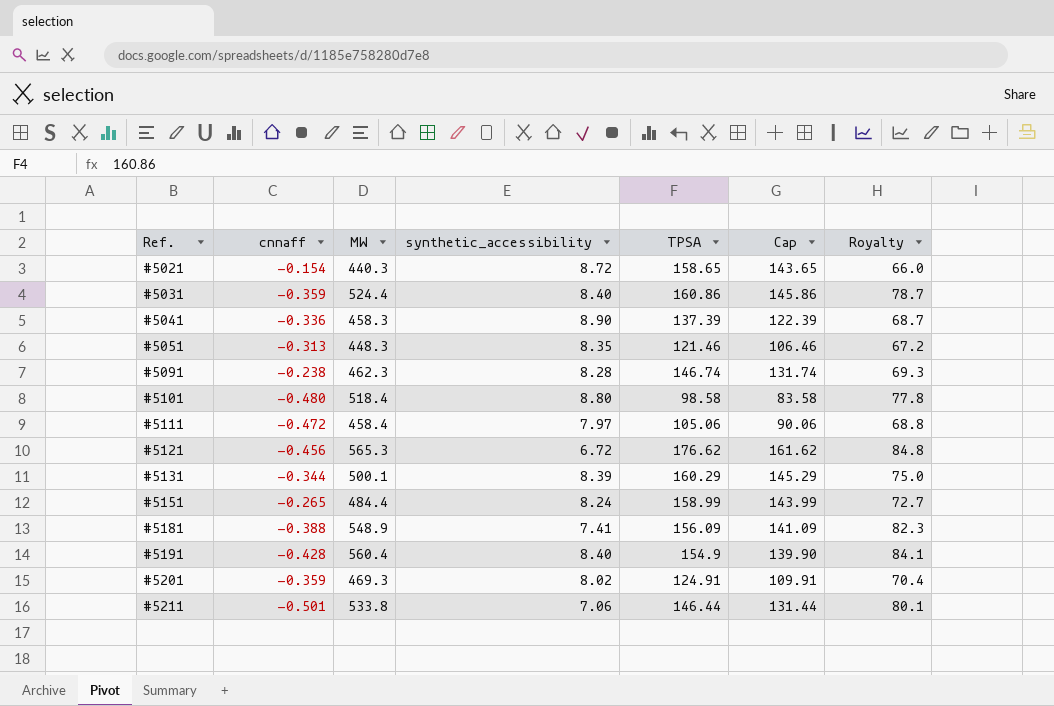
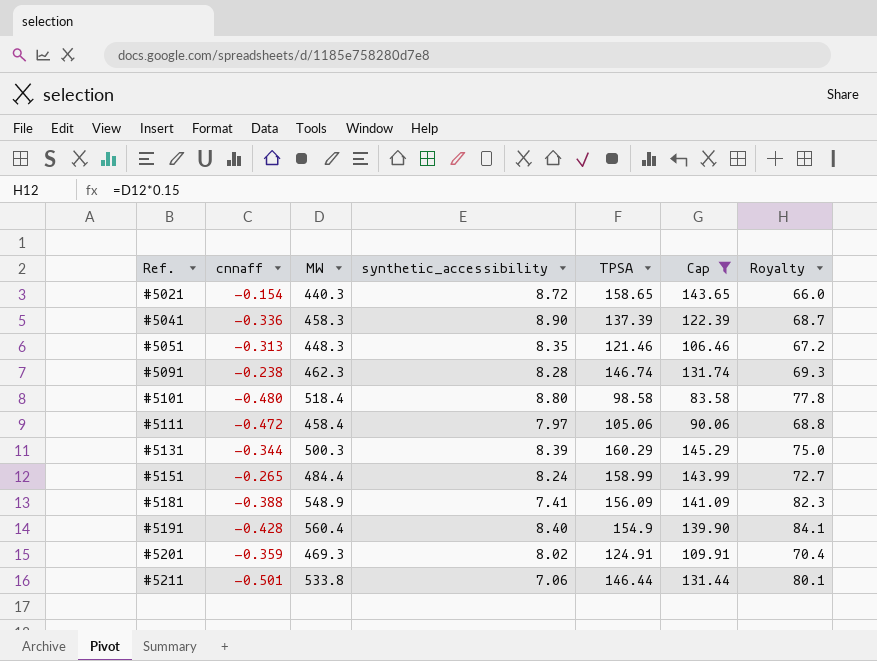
filter: none -> Cap <= 145.29
#5131 | MW: 500.1 -> 500.3

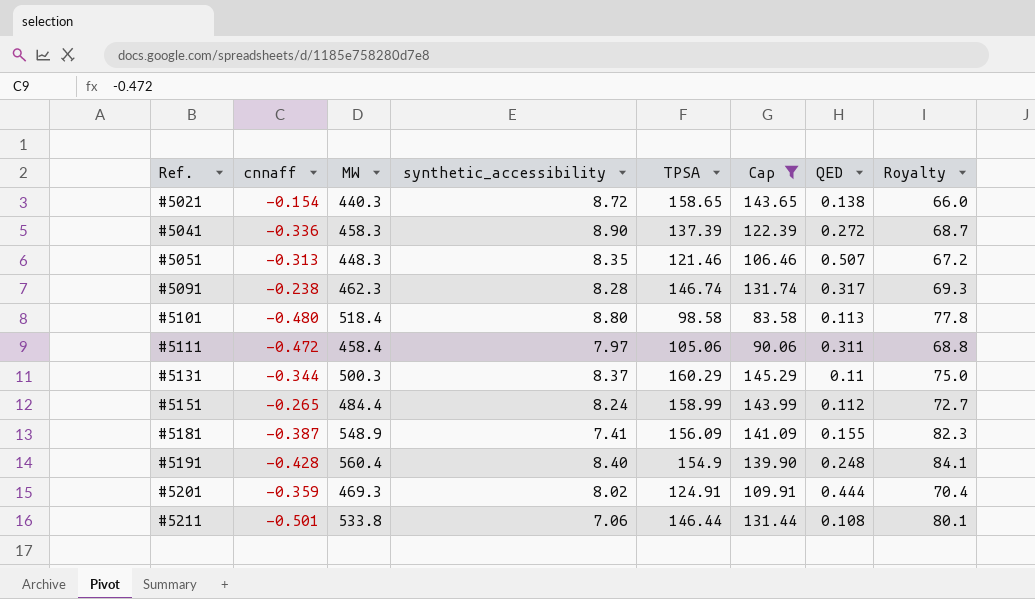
column QED | position: none -> 7
#5131 | synthetic_accessibility: 8.39 -> 8.37
#5181 | cnnaff: -0.388 -> -0.387

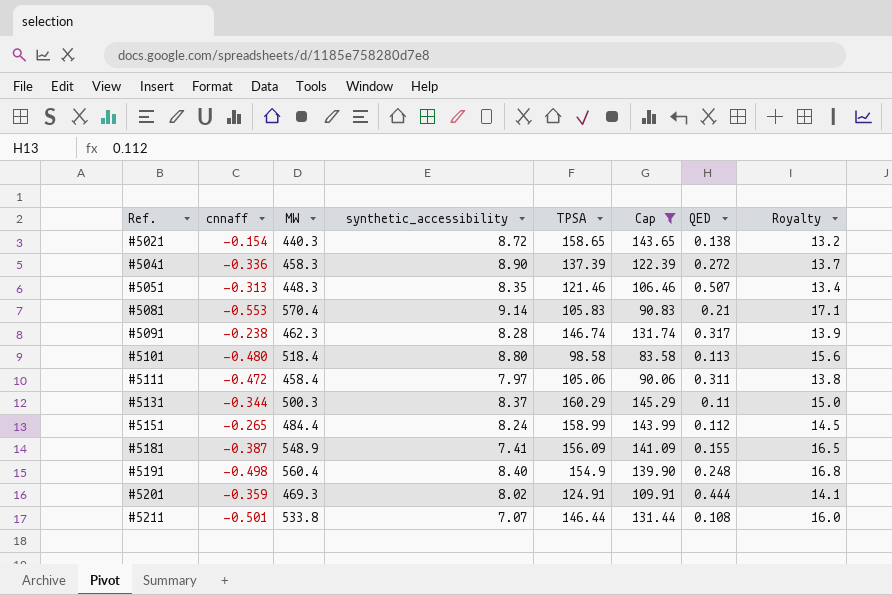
column Royalty | formula: [MW] * 0.15 -> [MW] * 0.03
row #5081: none -> -0.553 | 570.4 | 9.14 | 105.83 | 90.83 | 0.21 | 17.1
#5191 | cnnaff: -0.428 -> -0.498
#5211 | synthetic_accessibility: 7.06 -> 7.07

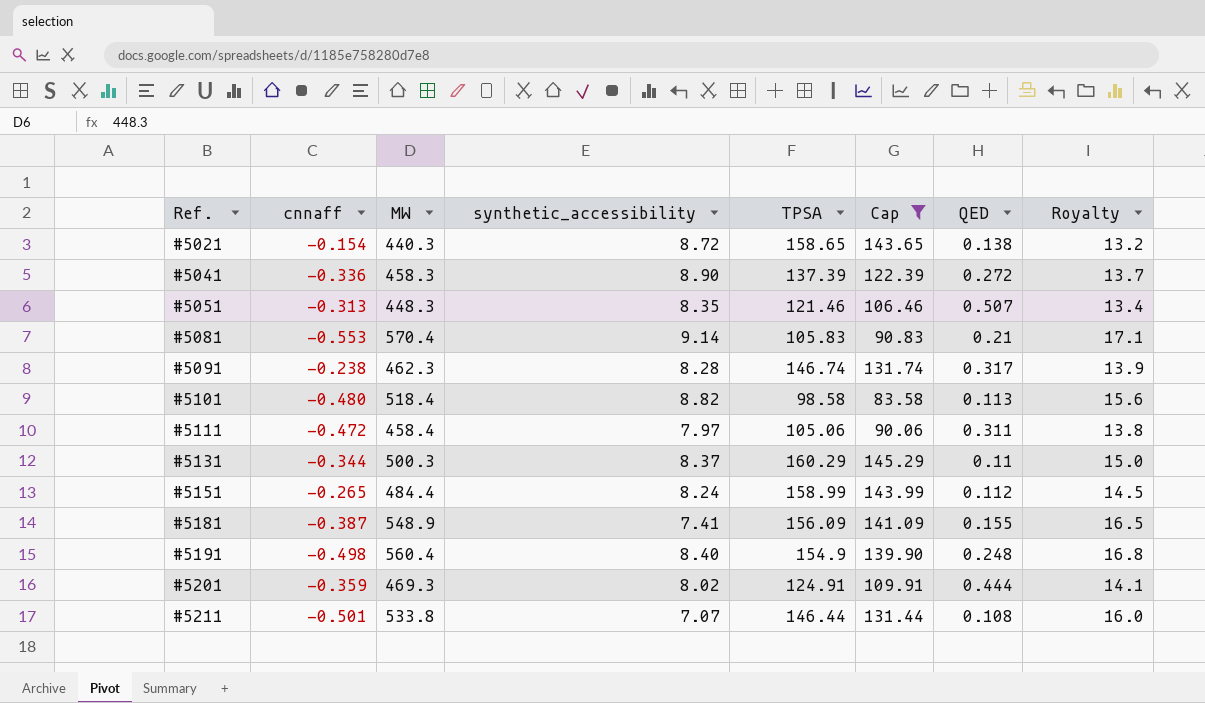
#5101 | synthetic_accessibility: 8.80 -> 8.82

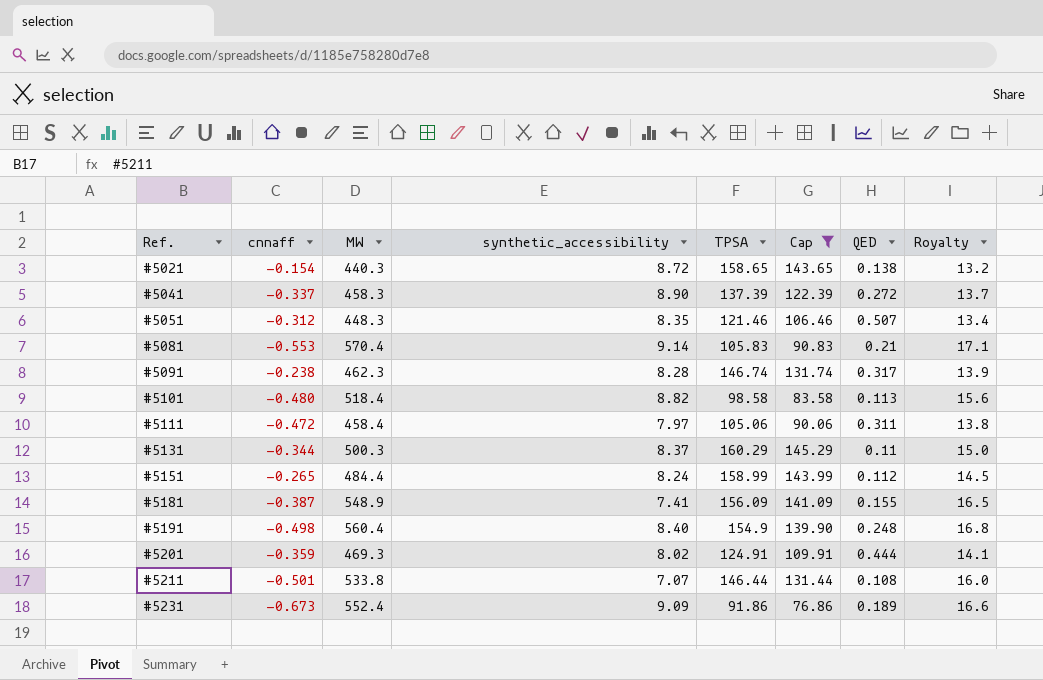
#5041 | cnnaff: -0.336 -> -0.337
#5051 | cnnaff: -0.313 -> -0.312
row #5231: none -> -0.673 | 552.4 | 9.09 | 91.86 | 76.86 | 0.189 | 16.6

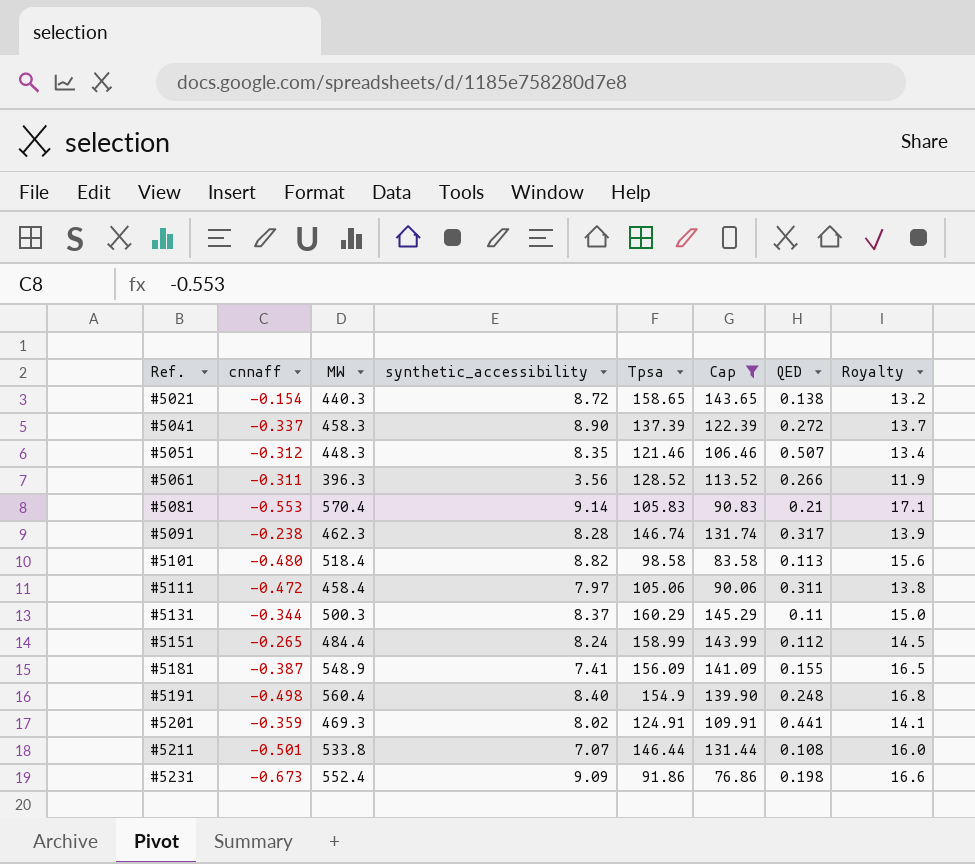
column name: TPSA -> Tpsa
row #5061: none -> -0.311 | 396.3 | 3.56 | 128.52 | 113.52 | 0.266 | 11.9
#5201 | QED: 0.444 -> 0.441
#5231 | QED: 0.189 -> 0.198

